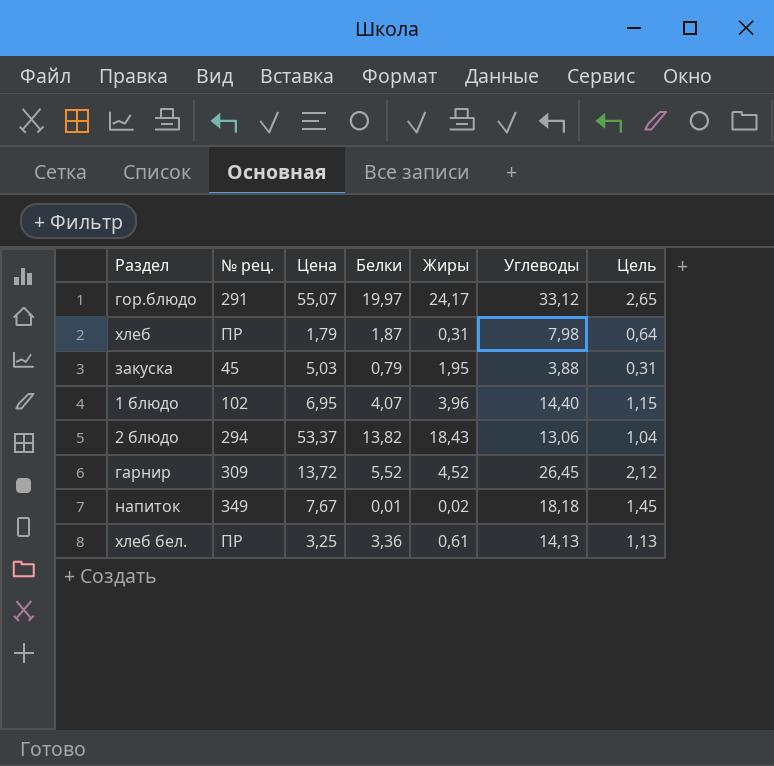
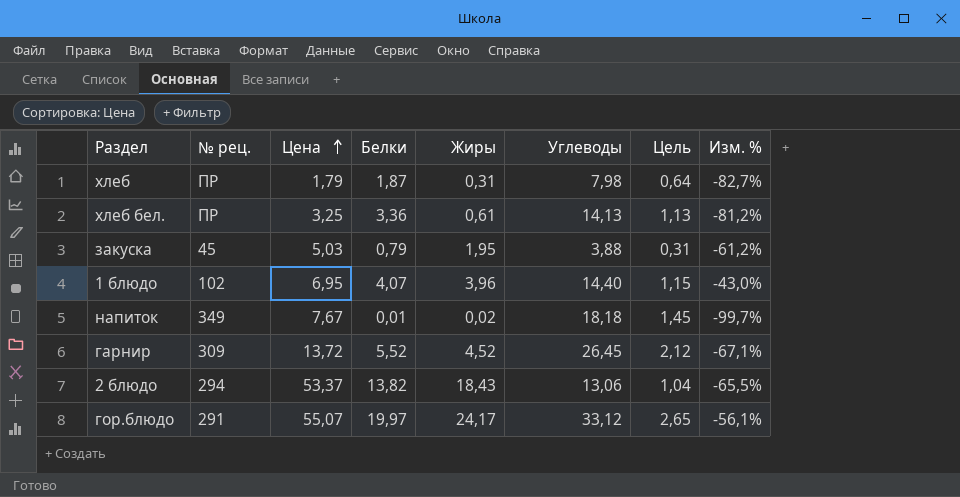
row order: none -> Цена ascending
column Изм. % | formula: none -> ([Жиры] - [Цена]) / [Цена]

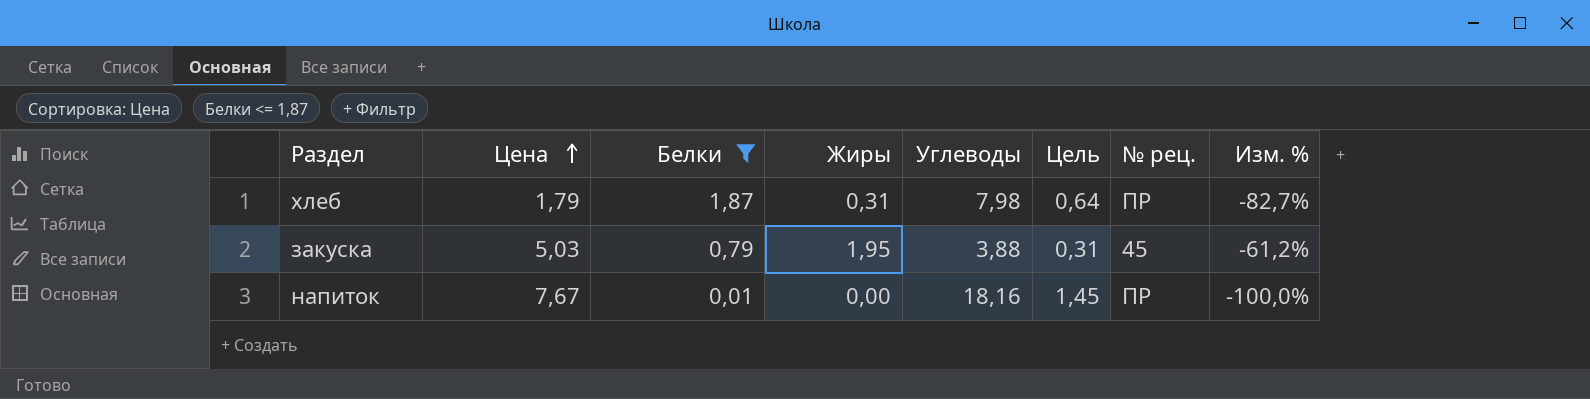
filter: none -> Белки <= 1,87
column № рец. | position: 2 -> 7
напиток | Жиры: 0,02 -> 0,00
напиток | Углеводы: 18,18 -> 18,16
напиток | № рец.: 349 -> ПР
напиток | Изм. %: -99,7% -> -100,0%

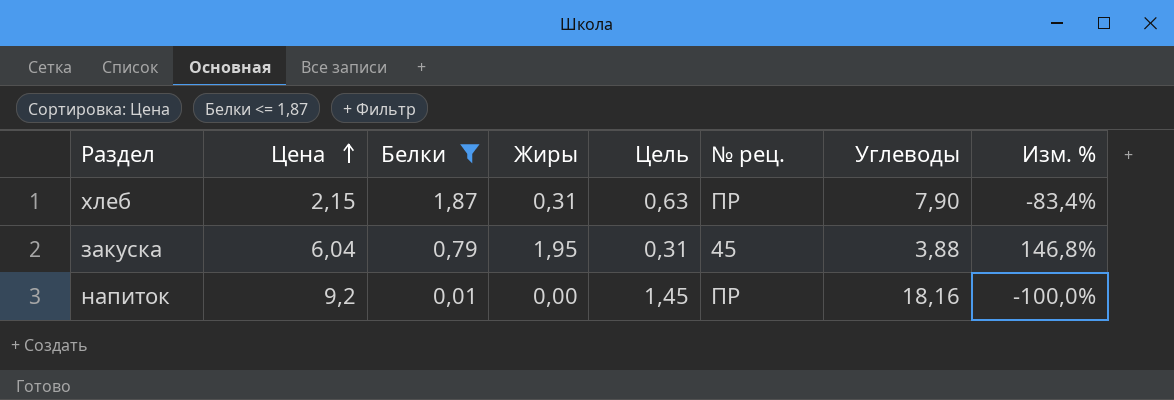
column Углеводы | position: 5 -> 7
column Изм. % | formula: ([Жиры] - [Цена]) / [Цена] -> ([Жиры] - [Белки]) / [Белки]
хлеб | Цена: 1,79 -> 2,15
хлеб | Цель: 0,64 -> 0,63
хлеб | Углеводы: 7,98 -> 7,90
закуска | Цена: 5,03 -> 6,04
напиток | Цена: 7,67 -> 9,2

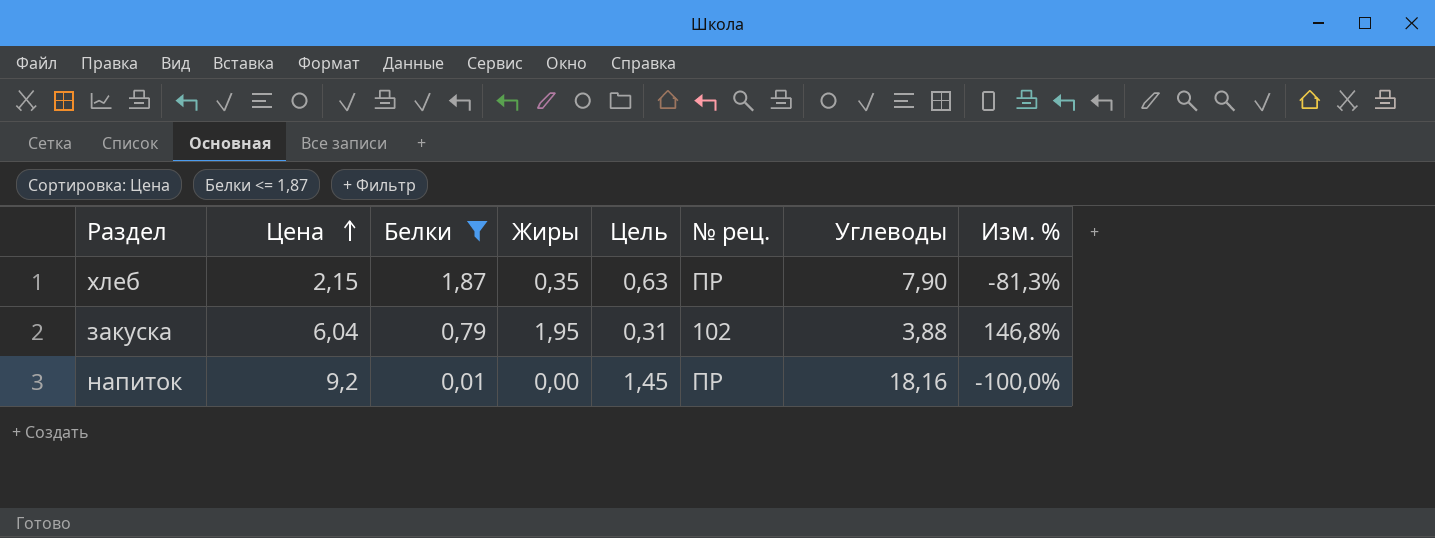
хлеб | Жиры: 0,31 -> 0,35
хлеб | Изм. %: -83,4% -> -81,3%
закуска | № рец.: 45 -> 102

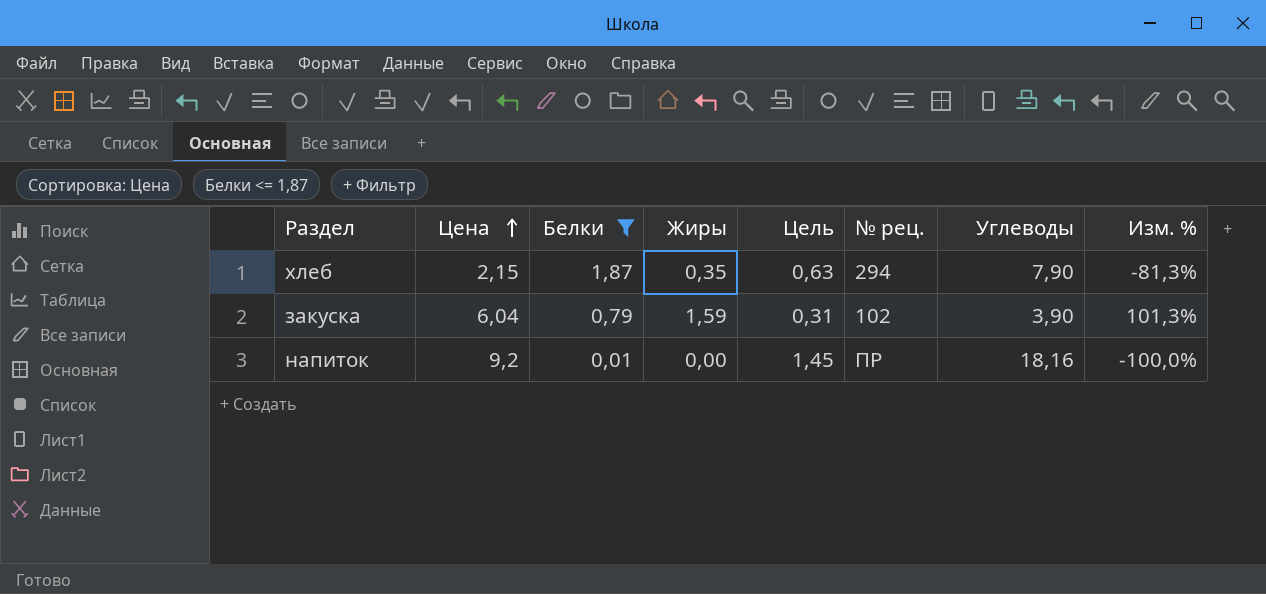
хлеб | № рец.: ПР -> 294
закуска | Жиры: 1,95 -> 1,59
закуска | Углеводы: 3,88 -> 3,90
закуска | Изм. %: 146,8% -> 101,3%

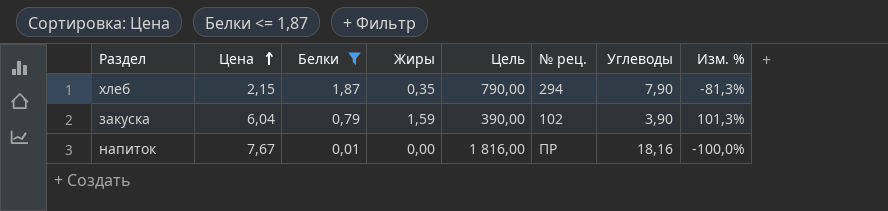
column Цель | formula: [Углеводы] * 0,08 -> [Углеводы] * 100
напиток | Цена: 9,2 -> 7,67

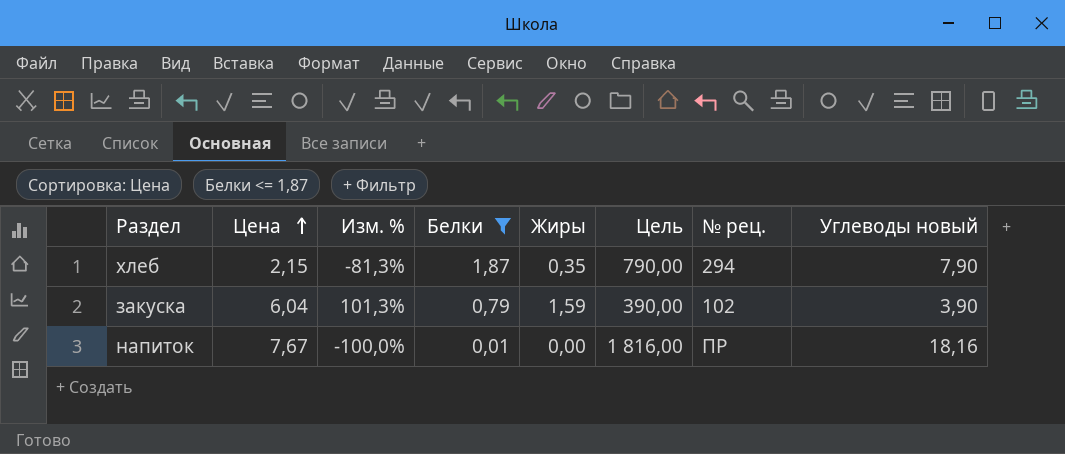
column Изм. % | position: 8 -> 3
column name: Углеводы -> Углеводы новый

